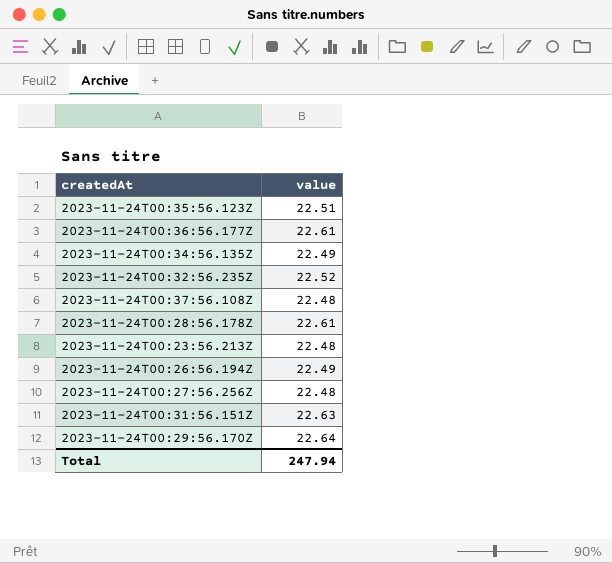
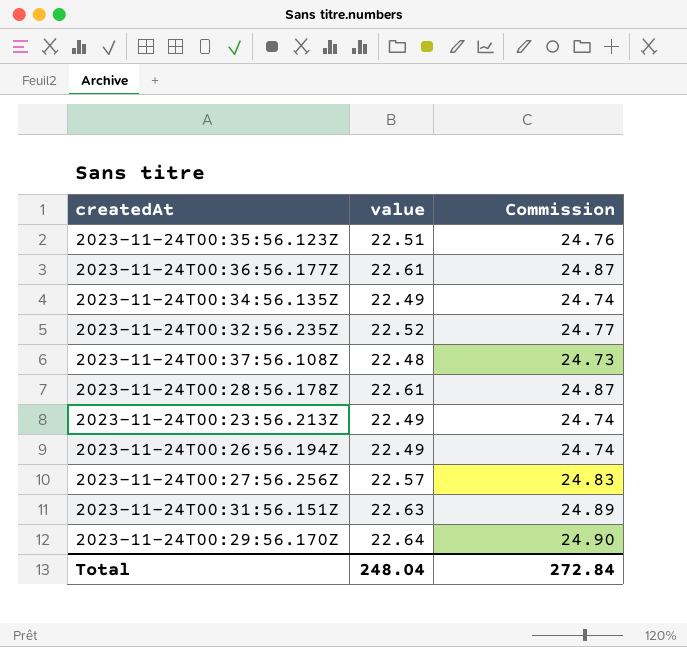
column Commission | formula: none -> [value] * 1.1
2023-11-24T00:23:56.213Z | value: 22.48 -> 22.49
2023-11-24T00:27:56.256Z | value: 22.48 -> 22.57
Total | value: 247.94 -> 248.04

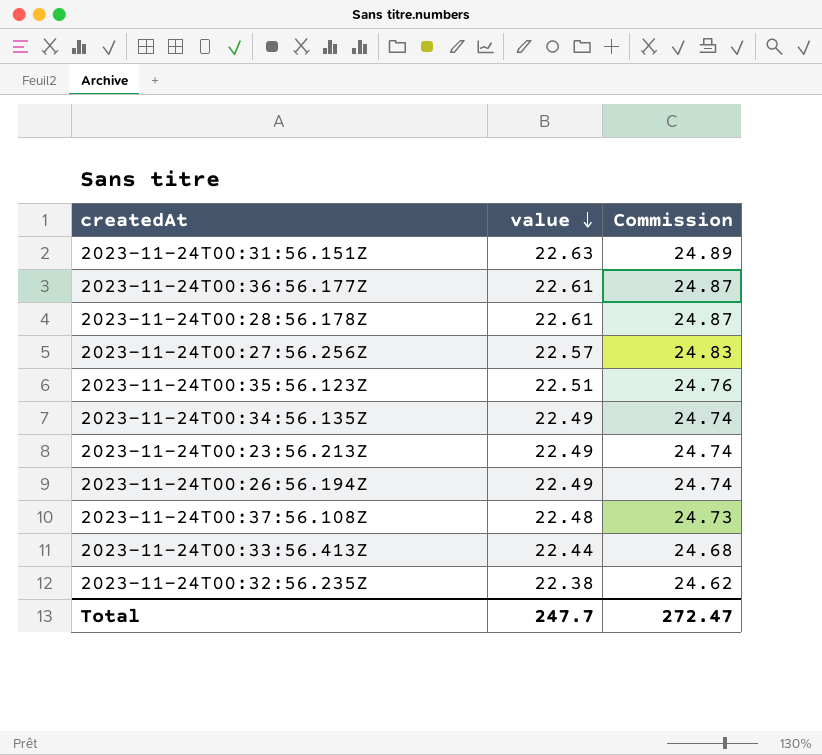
row order: none -> value descending
row 2023-11-24T00:29:56.170Z: 22.64 | 24.90 -> none
row 2023-11-24T00:33:56.413Z: none -> 22.44 | 24.68
2023-11-24T00:32:56.235Z | value: 22.52 -> 22.38
2023-11-24T00:32:56.235Z | Commission: 24.77 -> 24.62
Total | value: 248.04 -> 247.7
Total | Commission: 272.84 -> 272.47

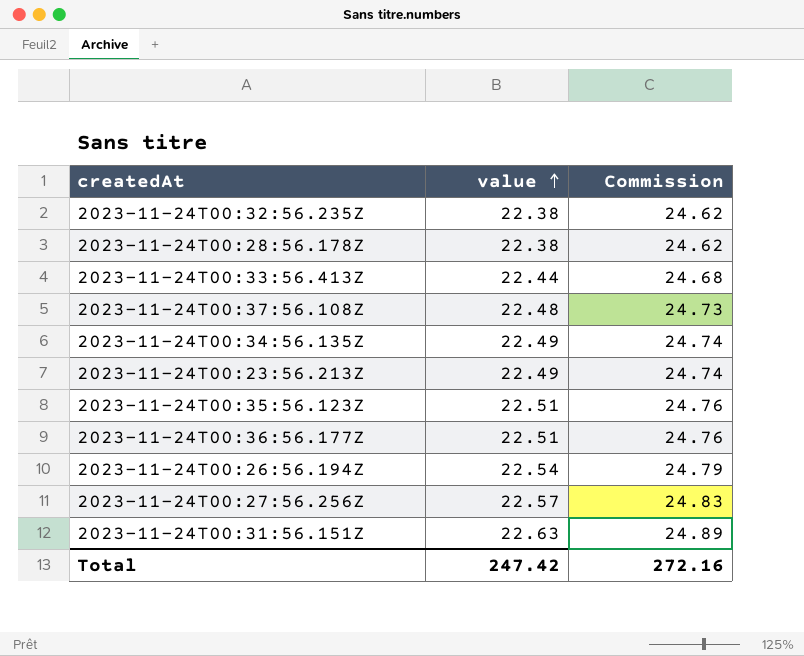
row order: value descending -> value ascending
2023-11-24T00:28:56.178Z | value: 22.61 -> 22.38
2023-11-24T00:28:56.178Z | Commission: 24.87 -> 24.62
2023-11-24T00:36:56.177Z | value: 22.61 -> 22.51
2023-11-24T00:36:56.177Z | Commission: 24.87 -> 24.76
2023-11-24T00:26:56.194Z | value: 22.49 -> 22.54
2023-11-24T00:26:56.194Z | Commission: 24.74 -> 24.79
Total | value: 247.7 -> 247.42
Total | Commission: 272.47 -> 272.16

